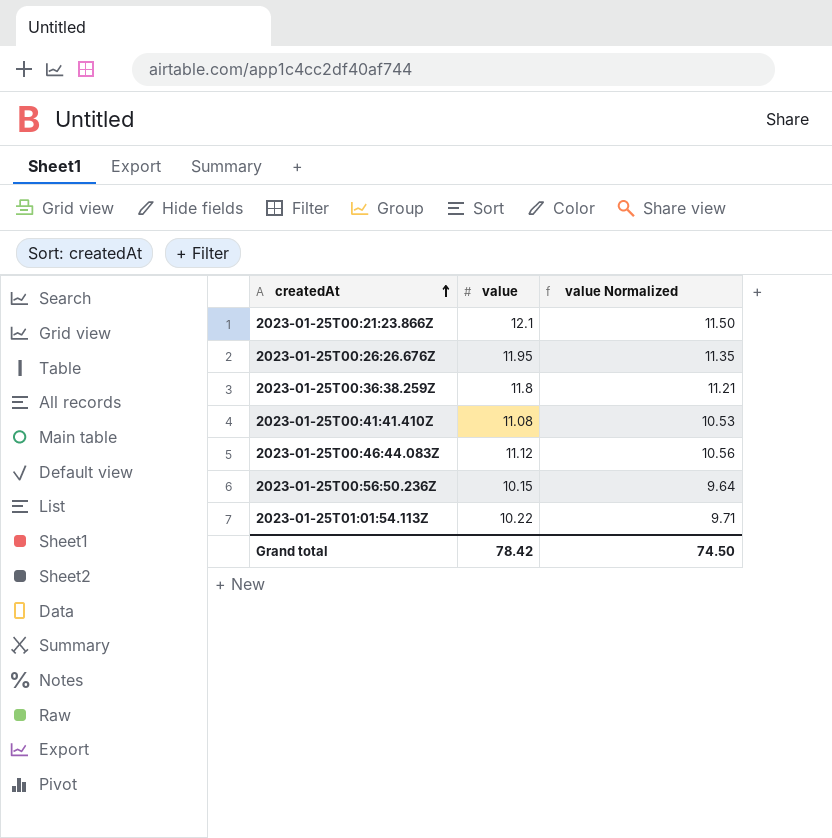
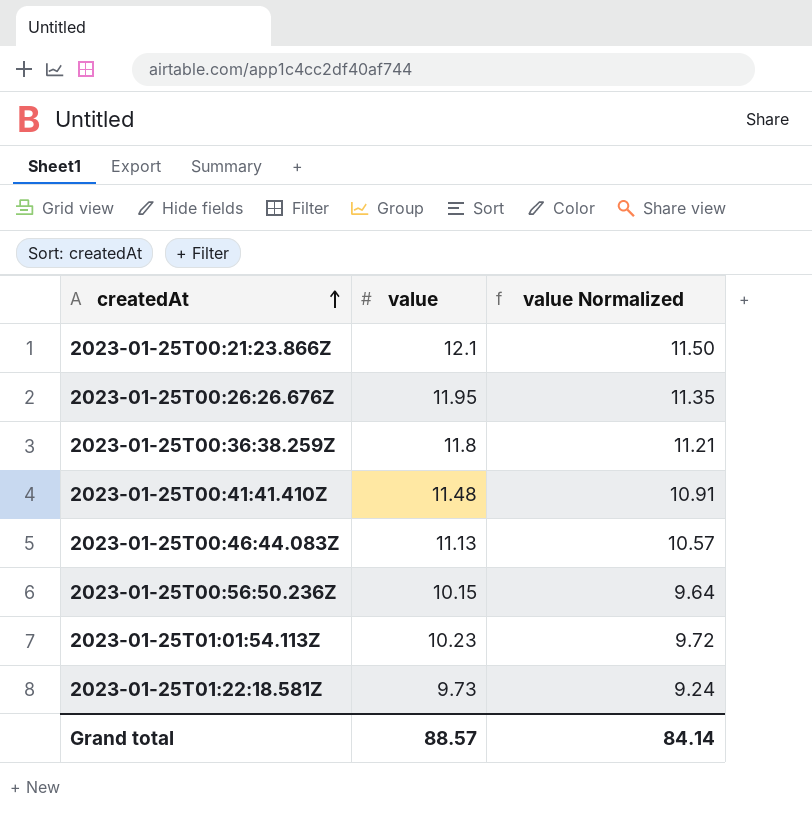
2023-01-25T00:41:41.410Z | value: 11.08 -> 11.48
2023-01-25T00:41:41.410Z | value Normalized: 10.53 -> 10.91
2023-01-25T00:46:44.083Z | value: 11.12 -> 11.13
2023-01-25T00:46:44.083Z | value Normalized: 10.56 -> 10.57
2023-01-25T01:01:54.113Z | value: 10.22 -> 10.23
2023-01-25T01:01:54.113Z | value Normalized: 9.71 -> 9.72
row 2023-01-25T01:22:18.581Z: none -> 9.73 | 9.24
Grand total | value: 78.42 -> 88.57
Grand total | value Normalized: 74.50 -> 84.14

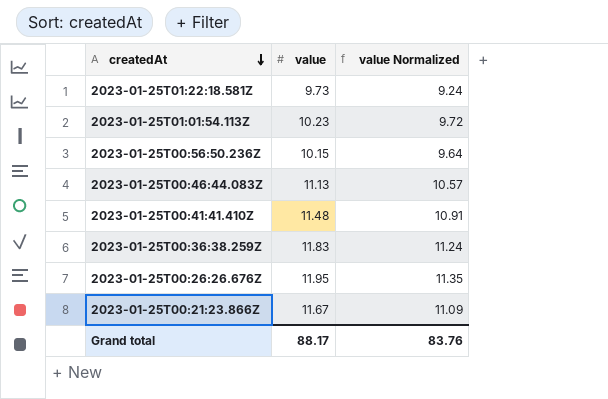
row order: createdAt ascending -> createdAt descending
2023-01-25T00:36:38.259Z | value: 11.8 -> 11.83
2023-01-25T00:36:38.259Z | value Normalized: 11.21 -> 11.24
2023-01-25T00:21:23.866Z | value: 12.1 -> 11.67
2023-01-25T00:21:23.866Z | value Normalized: 11.50 -> 11.09
Grand total | value: 88.57 -> 88.17
Grand total | value Normalized: 84.14 -> 83.76

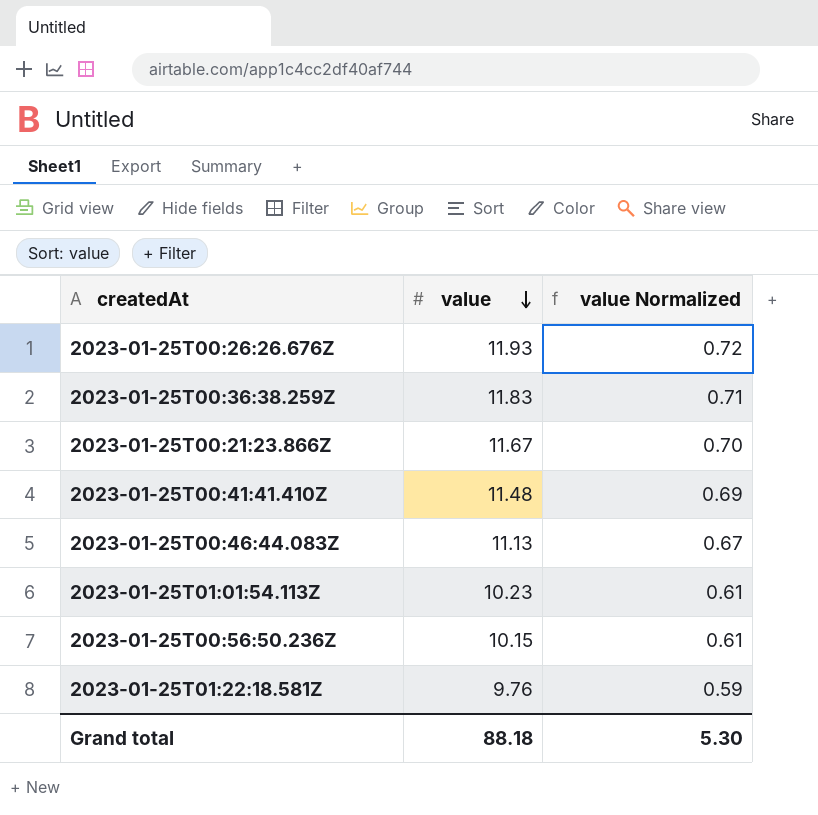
row order: createdAt descending -> value descending
column value Normalized | formula: [value] * 0.95 -> [value] * 0.06
2023-01-25T00:26:26.676Z | value: 11.95 -> 11.93
2023-01-25T01:22:18.581Z | value: 9.73 -> 9.76
Grand total | value: 88.17 -> 88.18
Grand total | value Normalized: 83.76 -> 5.30

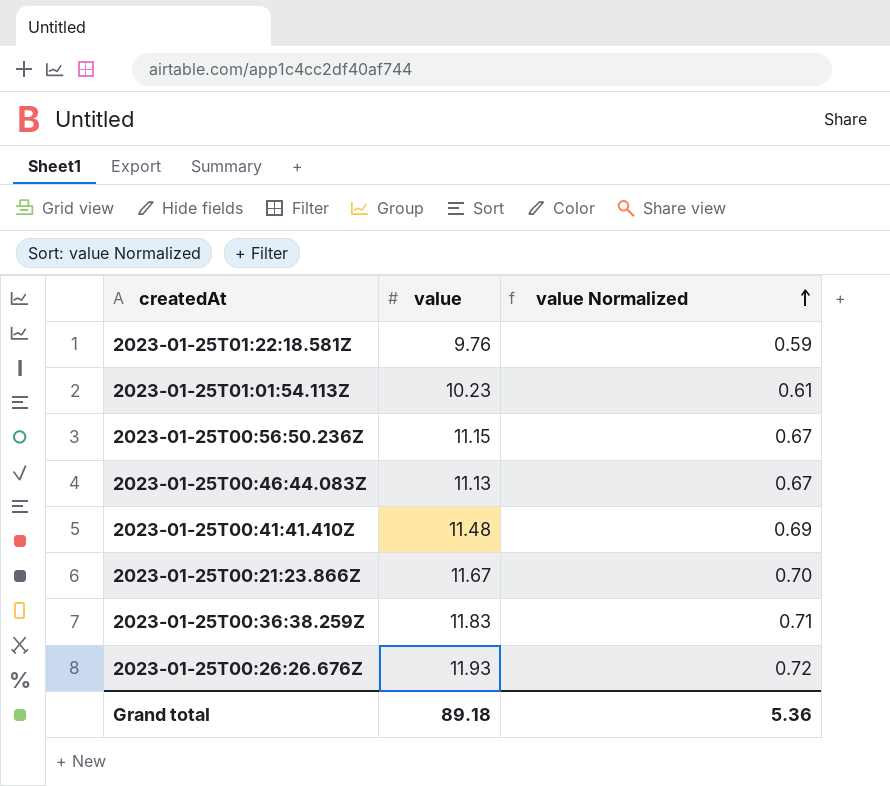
row order: value descending -> value Normalized ascending
2023-01-25T00:56:50.236Z | value: 10.15 -> 11.15
2023-01-25T00:56:50.236Z | value Normalized: 0.61 -> 0.67
Grand total | value: 88.18 -> 89.18
Grand total | value Normalized: 5.30 -> 5.36

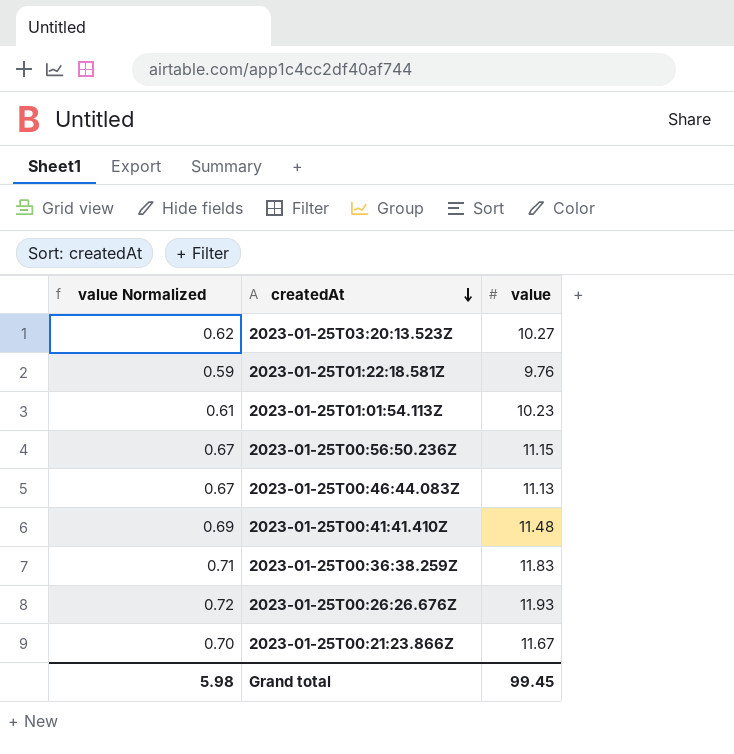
row order: value Normalized ascending -> createdAt descending
column value Normalized | position: 3 -> 1
row 2023-01-25T03:20:13.523Z: none -> 0.62 | 10.27
Grand total | value Normalized: 5.36 -> 5.98
Grand total | value: 89.18 -> 99.45

